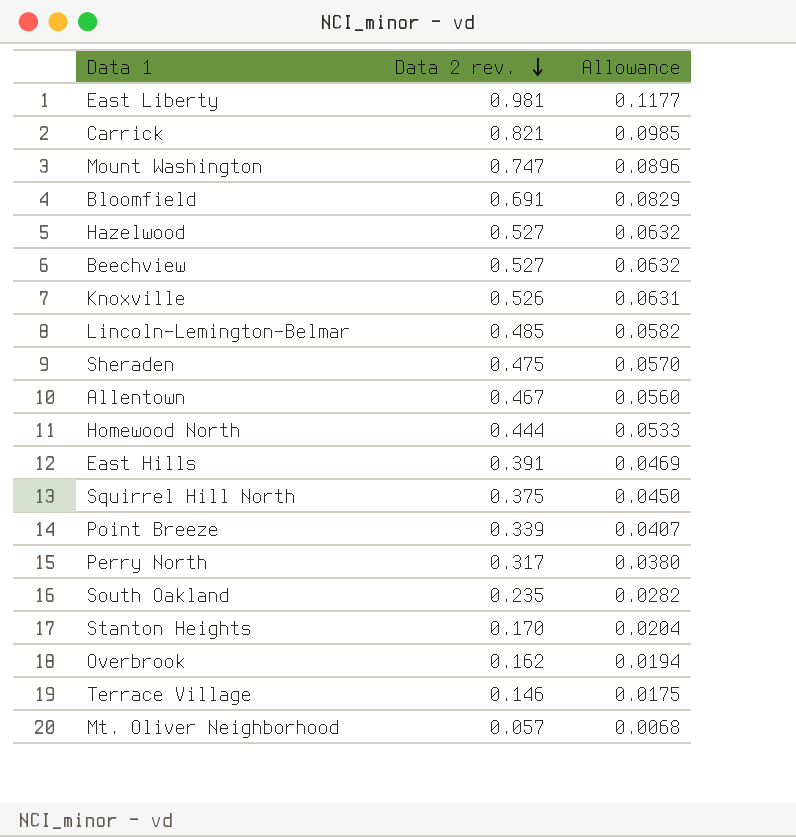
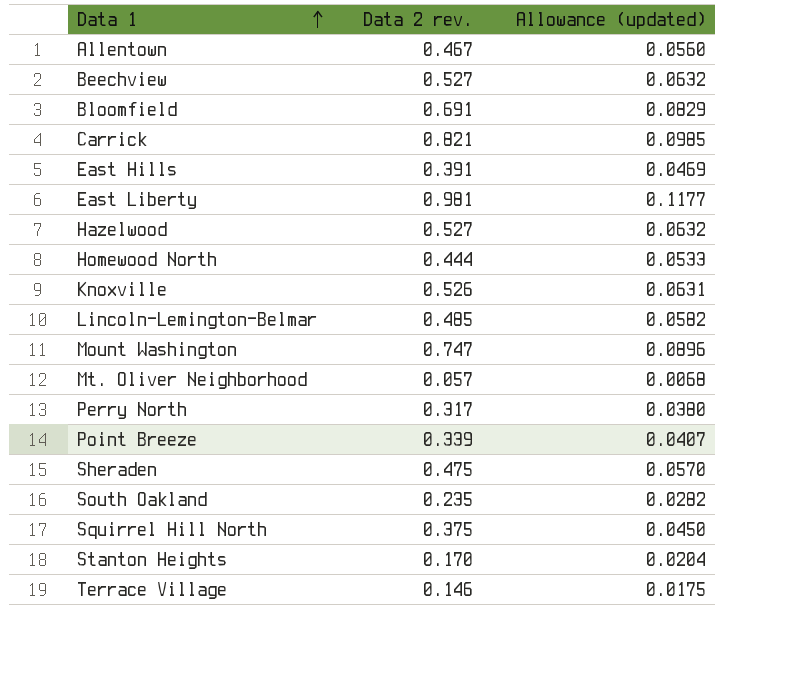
row order: Data 2 rev. descending -> Data 1 ascending
column name: Allowance -> Allowance (updated)
row Overbrook: 0.162 | 0.0194 -> none

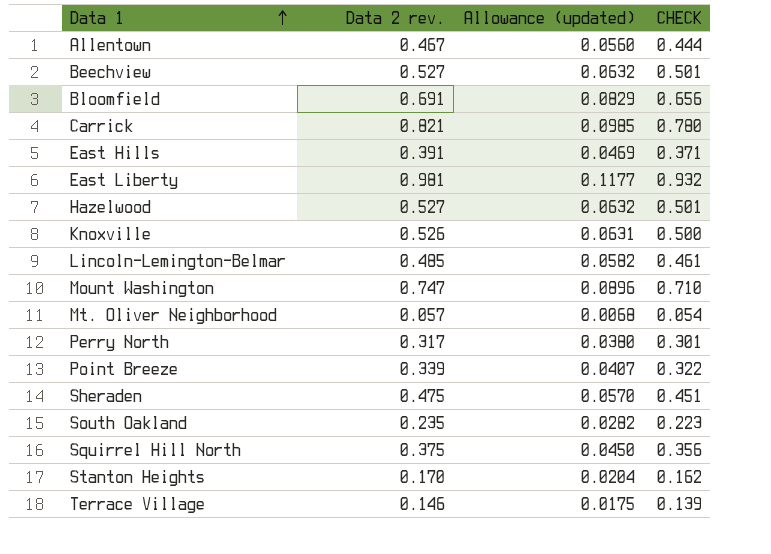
column CHECK | formula: none -> [Data 2 rev.] * 0.95
row Homewood North: 0.444 | 0.0533 -> none

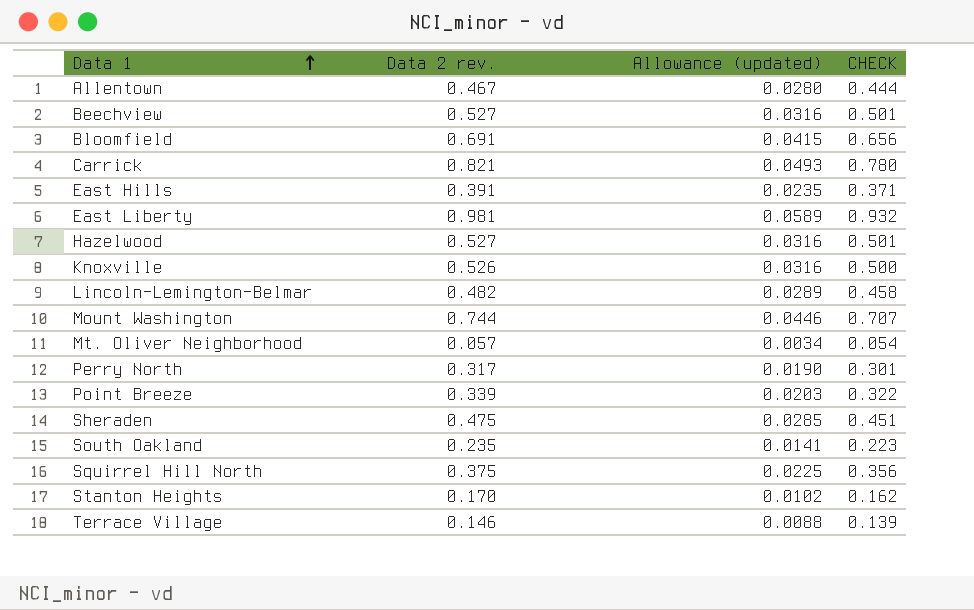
column Allowance (updated) | formula: [Data 2 rev.] * 0.12 -> [Data 2 rev.] * 0.06
Lincoln-Lemington-Belmar | Data 2 rev.: 0.485 -> 0.482
Lincoln-Lemington-Belmar | CHECK: 0.461 -> 0.458
Mount Washington | Data 2 rev.: 0.747 -> 0.744
Mount Washington | CHECK: 0.710 -> 0.707

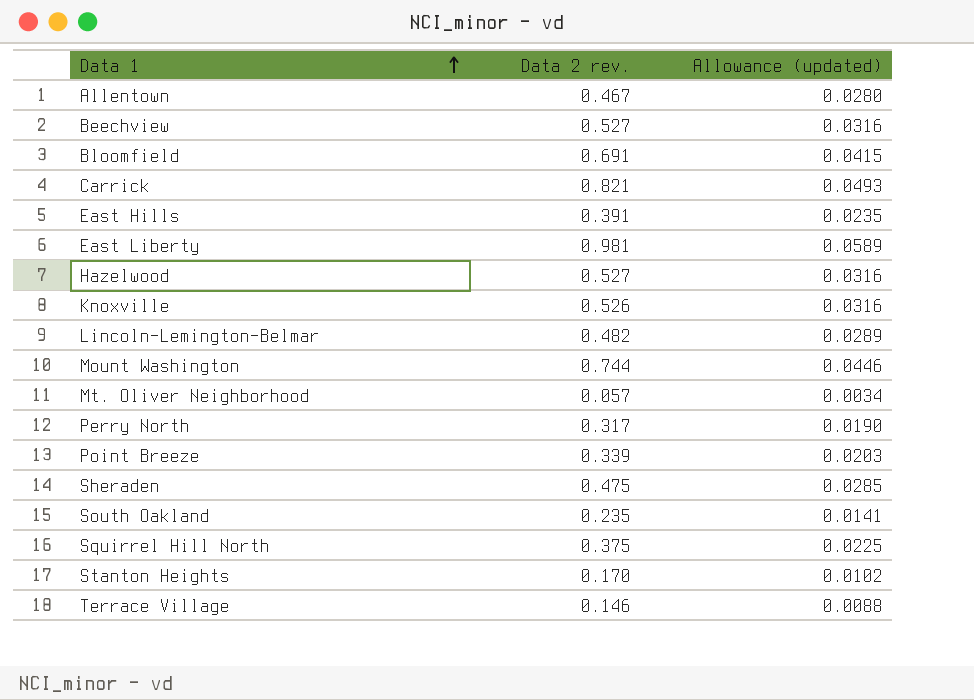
column CHECK | formula: [Data 2 rev.] * 0.95 -> none

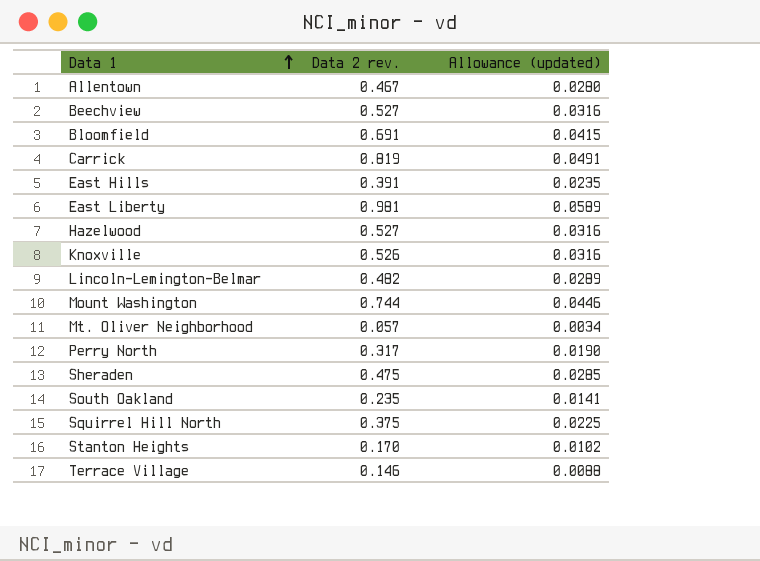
row Point Breeze: 0.339 | 0.0203 -> none
Carrick | Data 2 rev.: 0.821 -> 0.819
Carrick | Allowance (updated): 0.0493 -> 0.0491

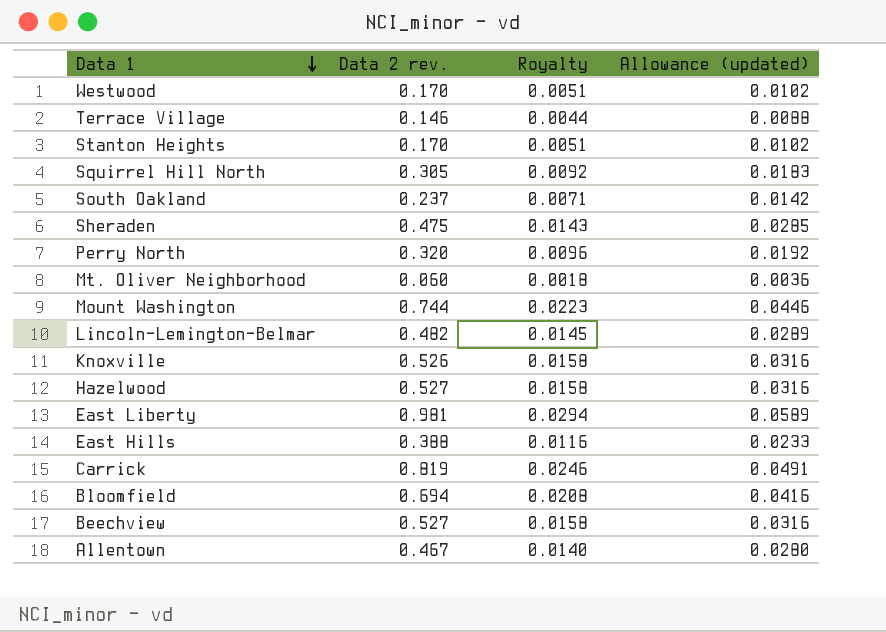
row order: Data 1 ascending -> Data 1 descending
column Royalty | formula: none -> [Data 2 rev.] * 0.03
row Westwood: none -> 0.170 | 0.0051 | 0.0102
Squirrel Hill North | Data 2 rev.: 0.375 -> 0.305
Squirrel Hill North | Allowance (updated): 0.0225 -> 0.0183
South Oakland | Data 2 rev.: 0.235 -> 0.237
South Oakland | Allowance (updated): 0.0141 -> 0.0142
Perry North | Data 2 rev.: 0.317 -> 0.320
Perry North | Allowance (updated): 0.0190 -> 0.0192
Mt. Oliver Neighborhood | Data 2 rev.: 0.057 -> 0.060
Mt. Oliver Neighborhood | Allowance (updated): 0.0034 -> 0.0036
East Hills | Data 2 rev.: 0.391 -> 0.388
East Hills | Allowance (updated): 0.0235 -> 0.0233
Bloomfield | Data 2 rev.: 0.691 -> 0.694
Bloomfield | Allowance (updated): 0.0415 -> 0.0416

